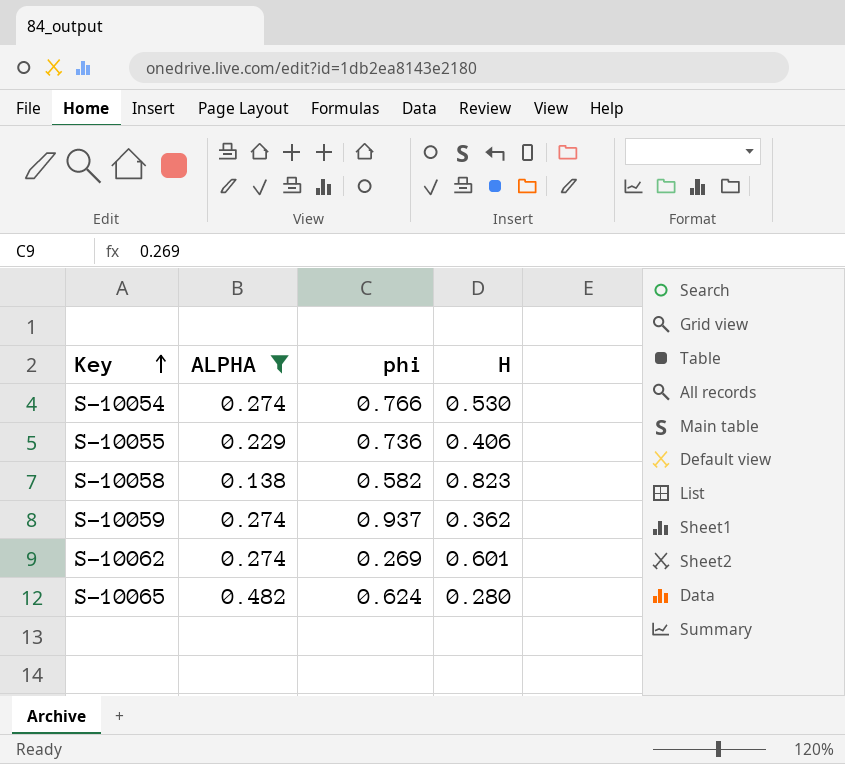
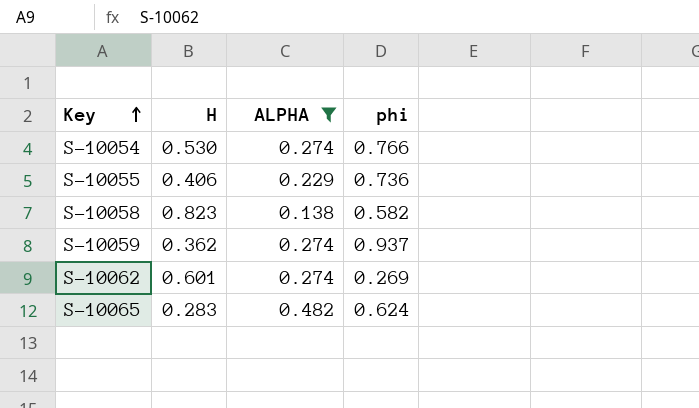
column H | position: 4 -> 2
S-10065 | H: 0.280 -> 0.283

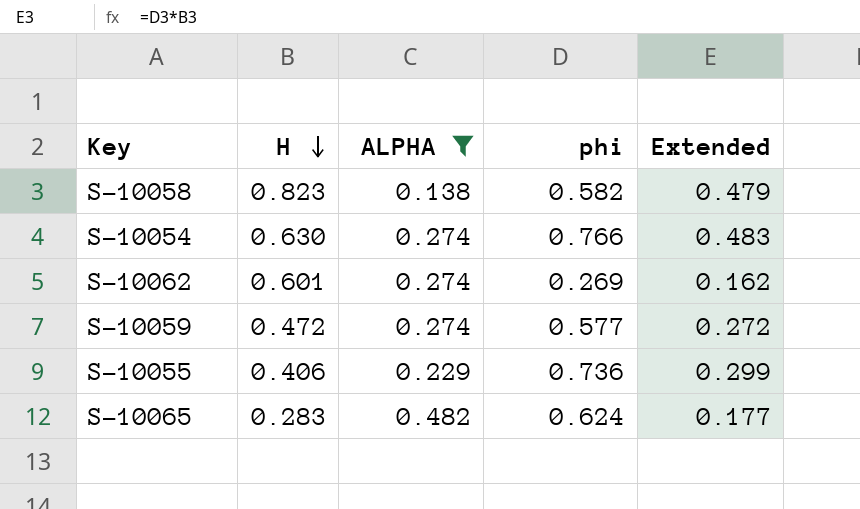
row order: Key ascending -> H descending
column Extended | formula: none -> [H] * [phi]
S-10054 | H: 0.530 -> 0.630
S-10059 | H: 0.362 -> 0.472
S-10059 | phi: 0.937 -> 0.577

